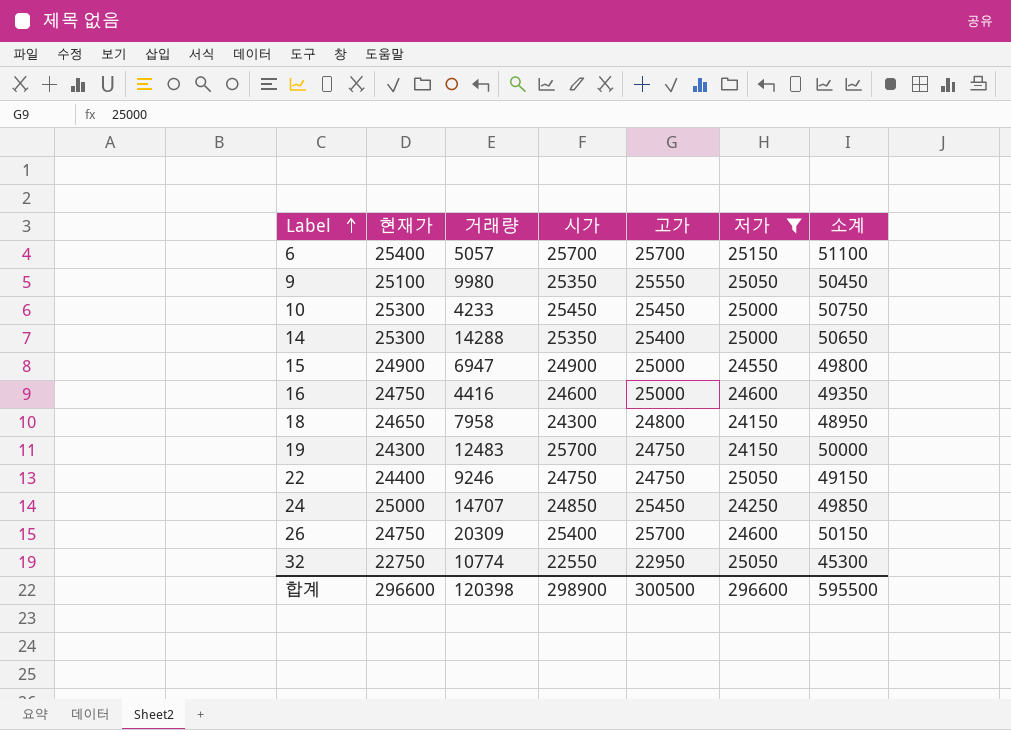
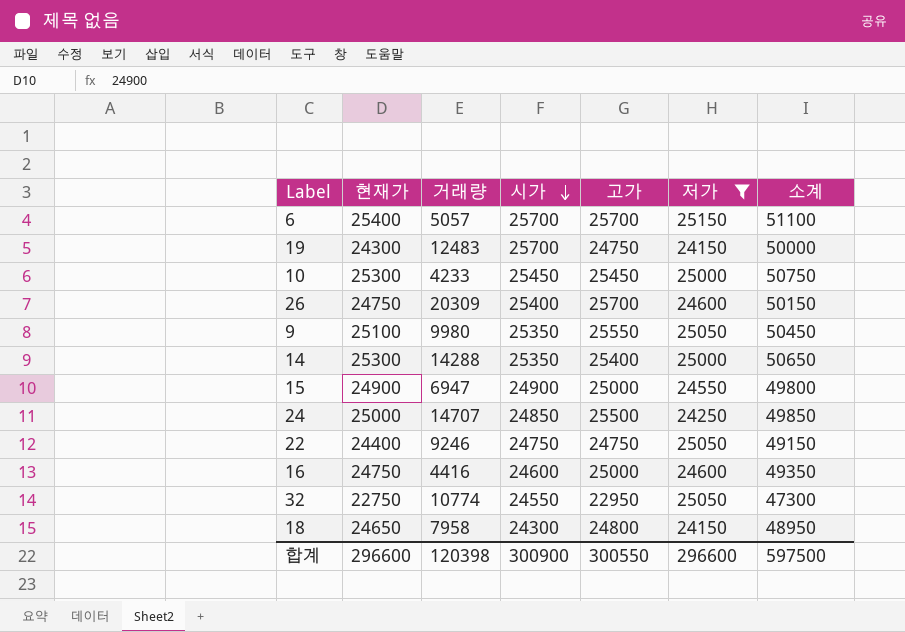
row order: Label ascending -> 시가 descending
24 | 고가: 25450 -> 25500
32 | 시가: 22550 -> 24550
32 | 소계: 45300 -> 47300
합계 | 시가: 298900 -> 300900
합계 | 고가: 300500 -> 300550
합계 | 소계: 595500 -> 597500

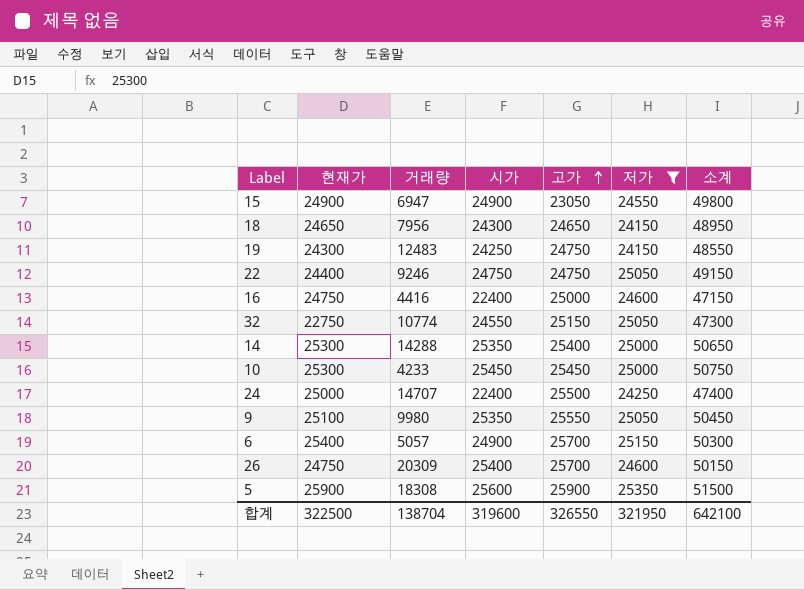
row order: 시가 descending -> 고가 ascending
15 | 고가: 25000 -> 23050
18 | 거래량: 7958 -> 7956
18 | 고가: 24800 -> 24650
19 | 시가: 25700 -> 24250
19 | 소계: 50000 -> 48550
16 | 시가: 24600 -> 22400
16 | 소계: 49350 -> 47150
32 | 고가: 22950 -> 25150
24 | 시가: 24850 -> 22400
24 | 소계: 49850 -> 47400
6 | 시가: 25700 -> 24900
6 | 소계: 51100 -> 50300
row 5: none -> 25900 | 18308 | 25600 | 25900 | 25350 | 51500
합계 | 현재가: 296600 -> 322500
합계 | 거래량: 120398 -> 138704
합계 | 시가: 300900 -> 319600
합계 | 고가: 300550 -> 326550
합계 | 저가: 296600 -> 321950
합계 | 소계: 597500 -> 642100

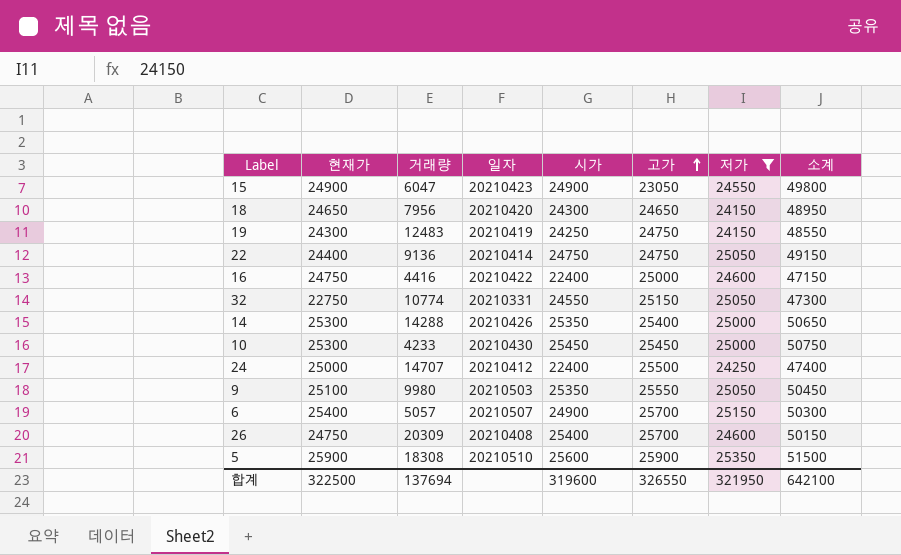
column 일자 | position: none -> 4
15 | 거래량: 6947 -> 6047
22 | 거래량: 9246 -> 9136
합계 | 거래량: 138704 -> 137694

